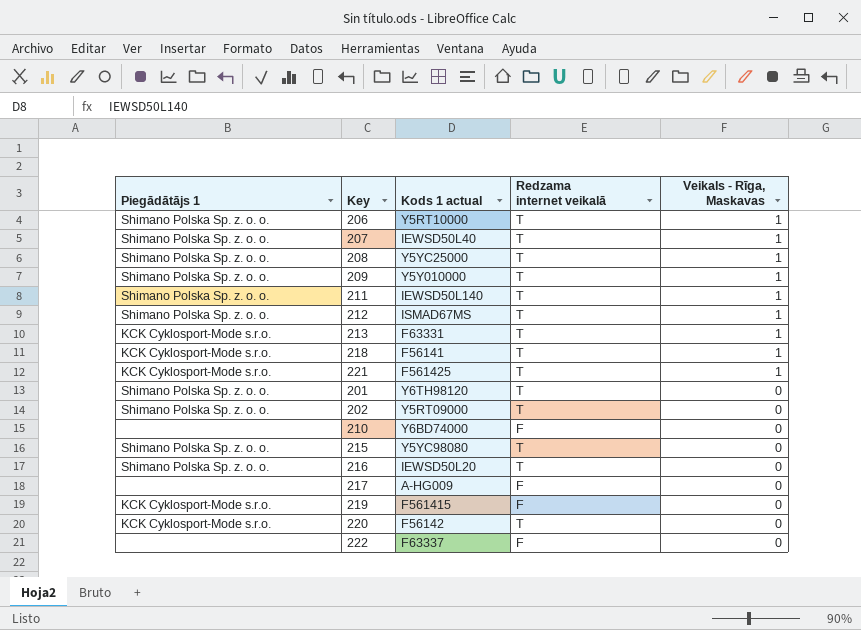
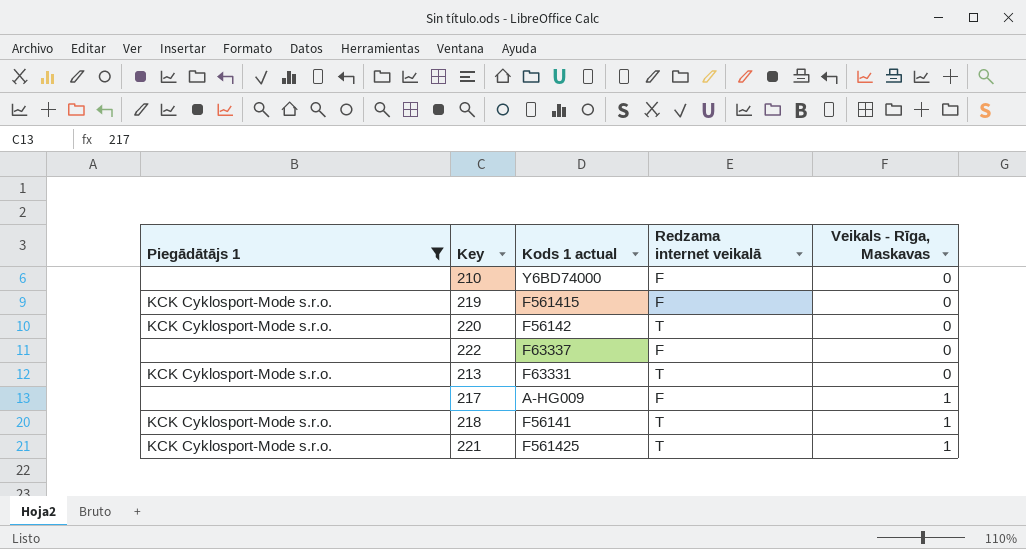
filter: none -> Piegādātājs 1 != Shimano Polska Sp. z. o. o.
row order: Veikals - Rīga, Maskavas descending -> Veikals - Rīga, Maskavas ascending
213 | Veikals - Rīga, Maskavas: 1 -> 0
217 | Veikals - Rīga, Maskavas: 0 -> 1

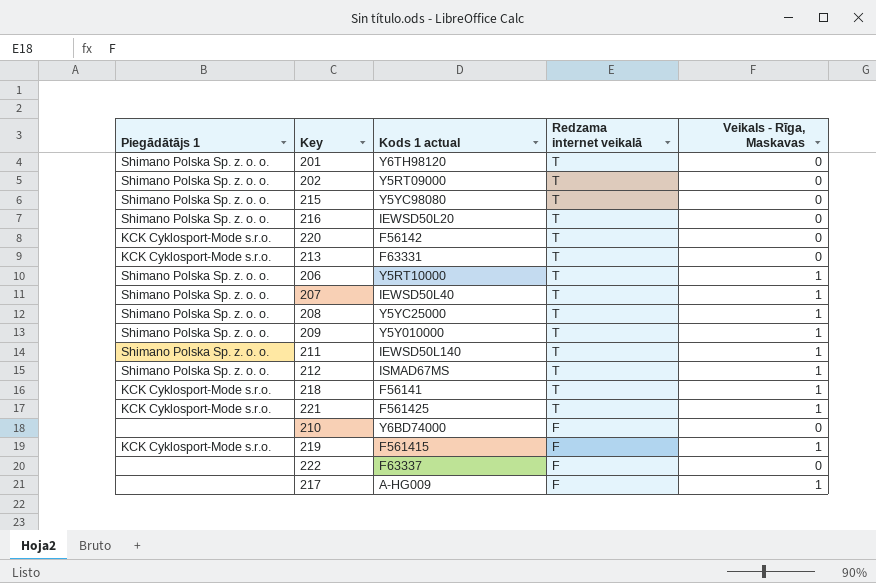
filter: Piegādātājs 1 != Shimano Polska Sp. z. o. o. -> none
row order: Veikals - Rīga, Maskavas ascending -> Redzama internet veikalā descending
219 | Veikals - Rīga, Maskavas: 0 -> 1

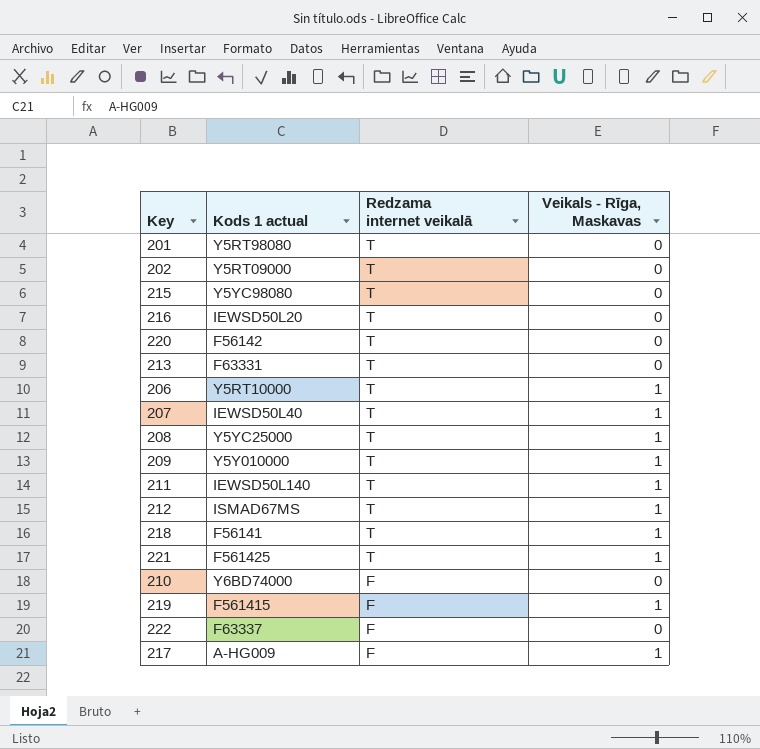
column Piegādātājs 1 | position: 1 -> none
201 | Kods 1 actual: Y6TH98120 -> Y5RT98080

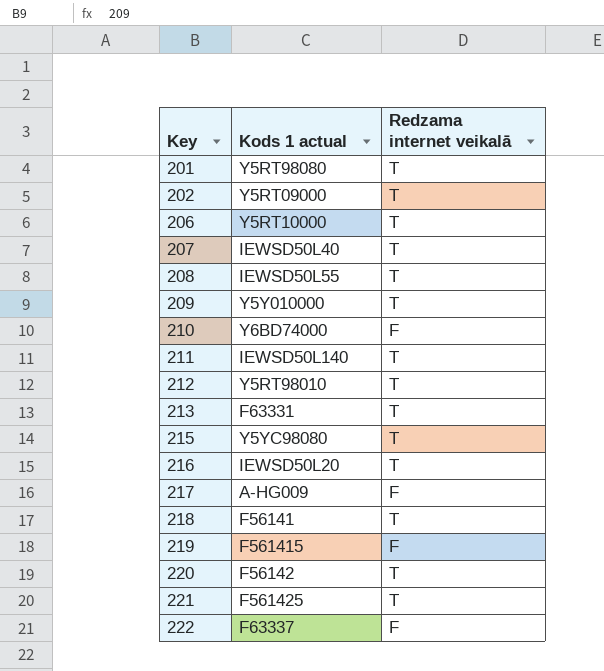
row order: Redzama internet veikalā descending -> Key ascending
column Veikals - Rīga, Maskavas | position: 4 -> none
208 | Kods 1 actual: Y5YC25000 -> IEWSD50L55
212 | Kods 1 actual: ISMAD67MS -> Y5RT98010

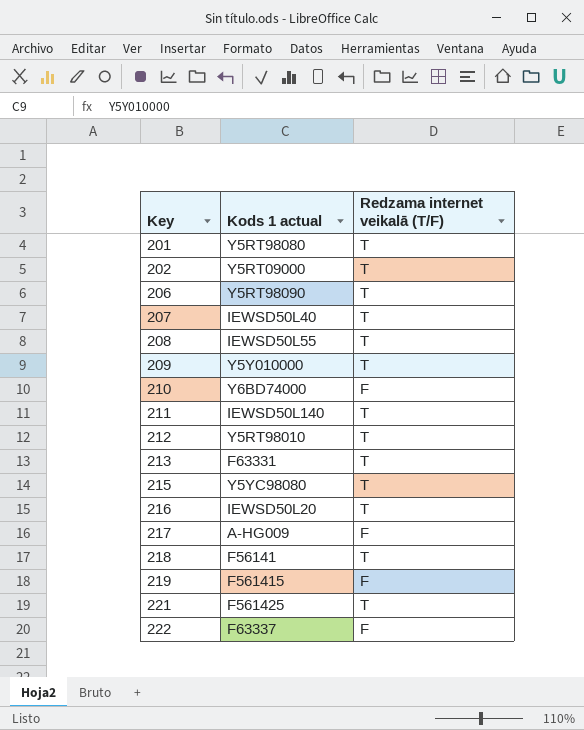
column name: Redzama internet veikalā -> Redzama internet veikalā (T/F)
row 220: F56142 | T -> none
206 | Kods 1 actual: Y5RT10000 -> Y5RT98090

